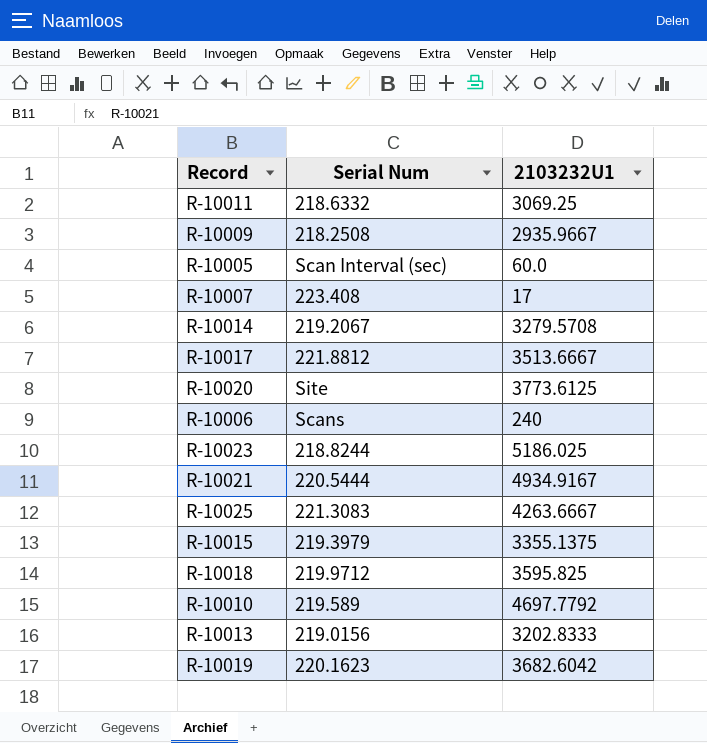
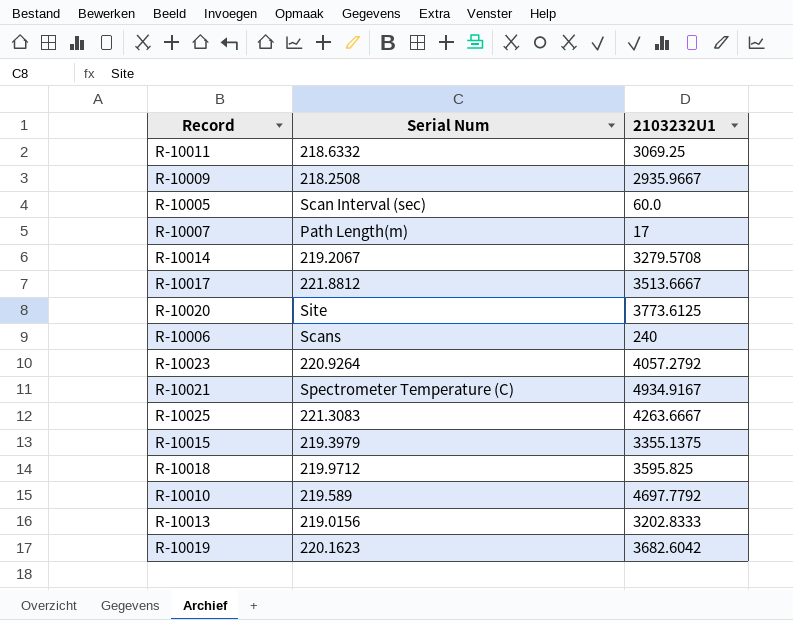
R-10007 | Serial Num: 223.408 -> Path Length(m)
R-10023 | Serial Num: 218.8244 -> 220.9264
R-10023 | 2103232U1: 5186.025 -> 4057.2792
R-10021 | Serial Num: 220.5444 -> Spectrometer Temperature (C)

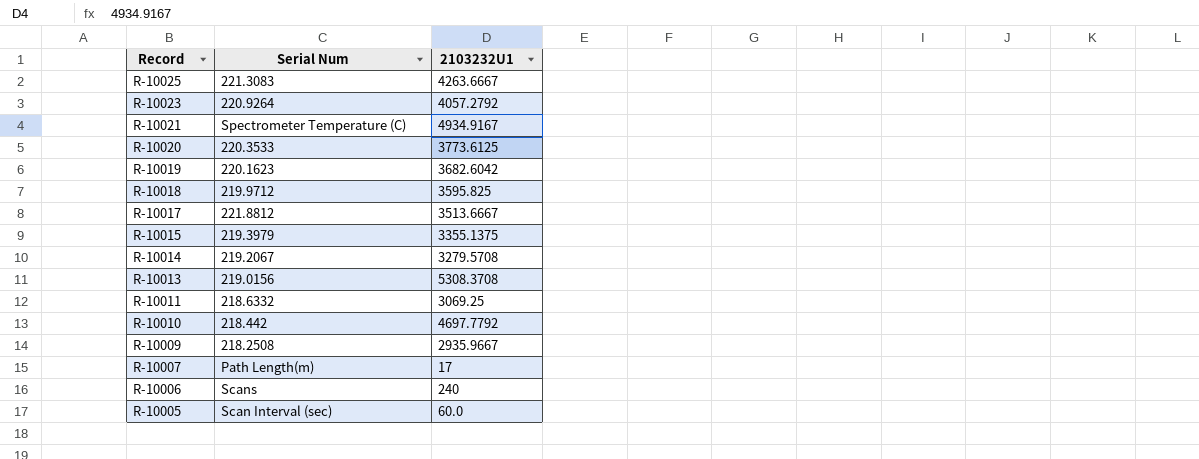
row order: none -> Record descending
R-10020 | Serial Num: Site -> 220.3533
R-10013 | 2103232U1: 3202.8333 -> 5308.3708
R-10010 | Serial Num: 219.589 -> 218.442

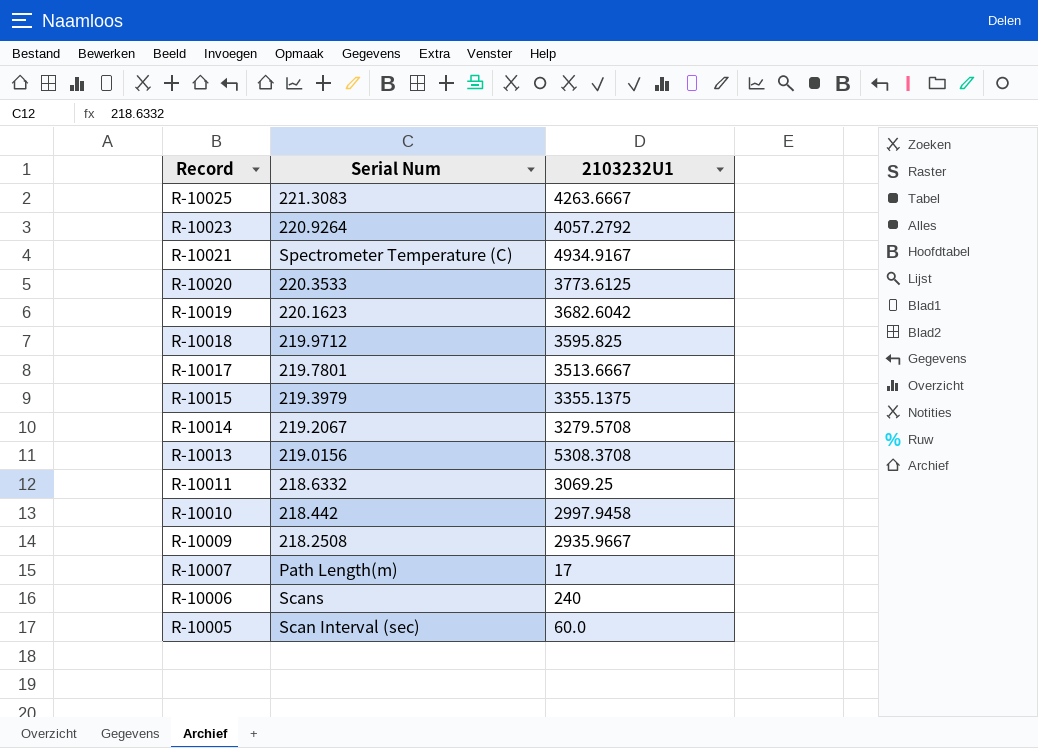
R-10017 | Serial Num: 221.8812 -> 219.7801
R-10010 | 2103232U1: 4697.7792 -> 2997.9458

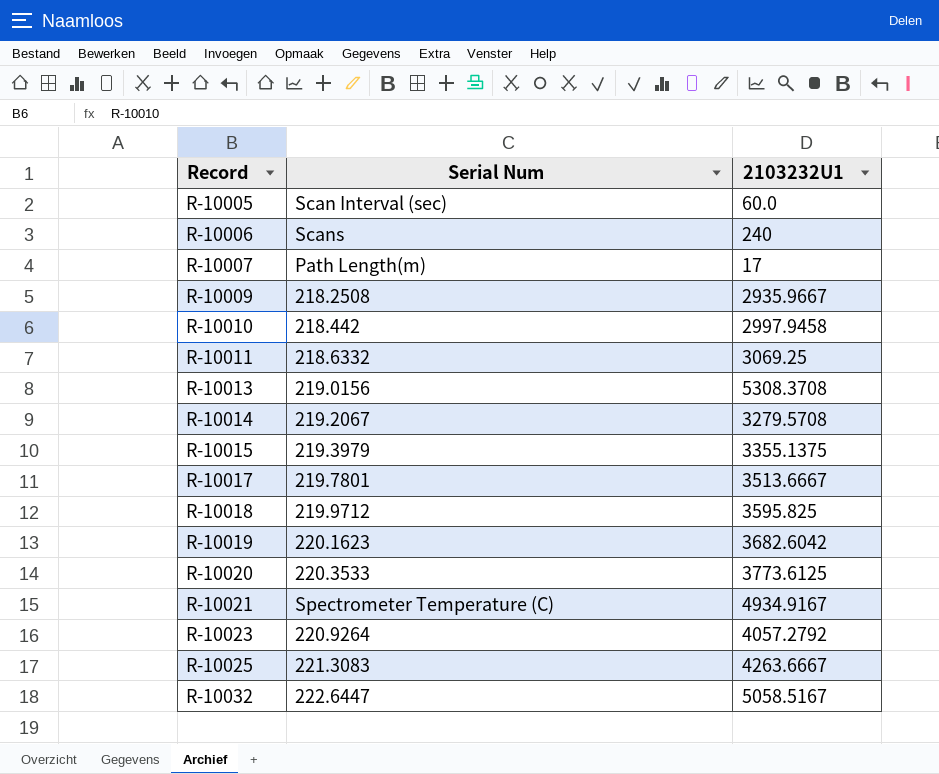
row order: Record descending -> Record ascending
row R-10032: none -> 222.6447 | 5058.5167

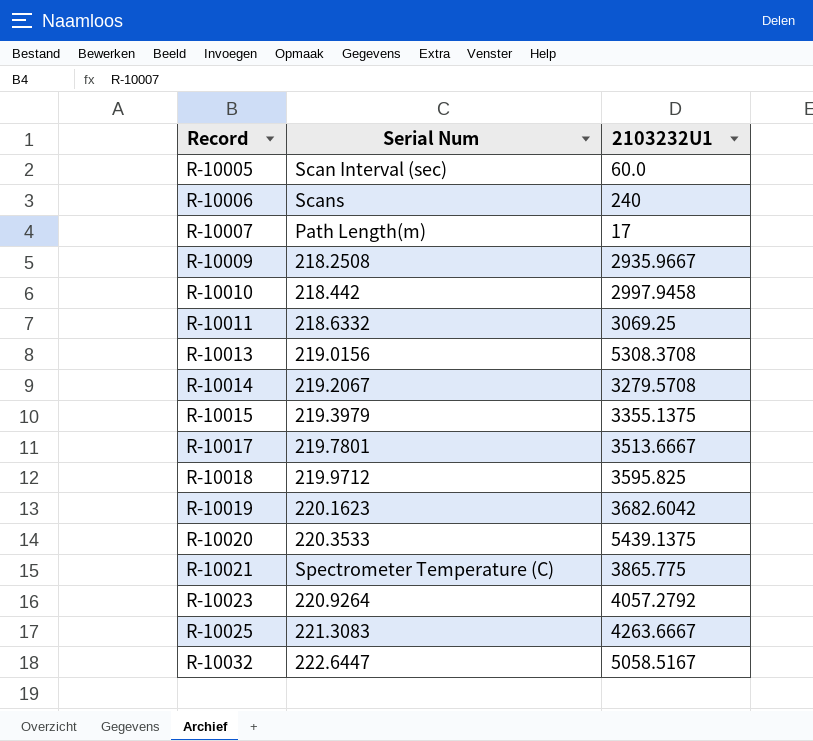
R-10020 | 2103232U1: 3773.6125 -> 5439.1375
R-10021 | 2103232U1: 4934.9167 -> 3865.775

